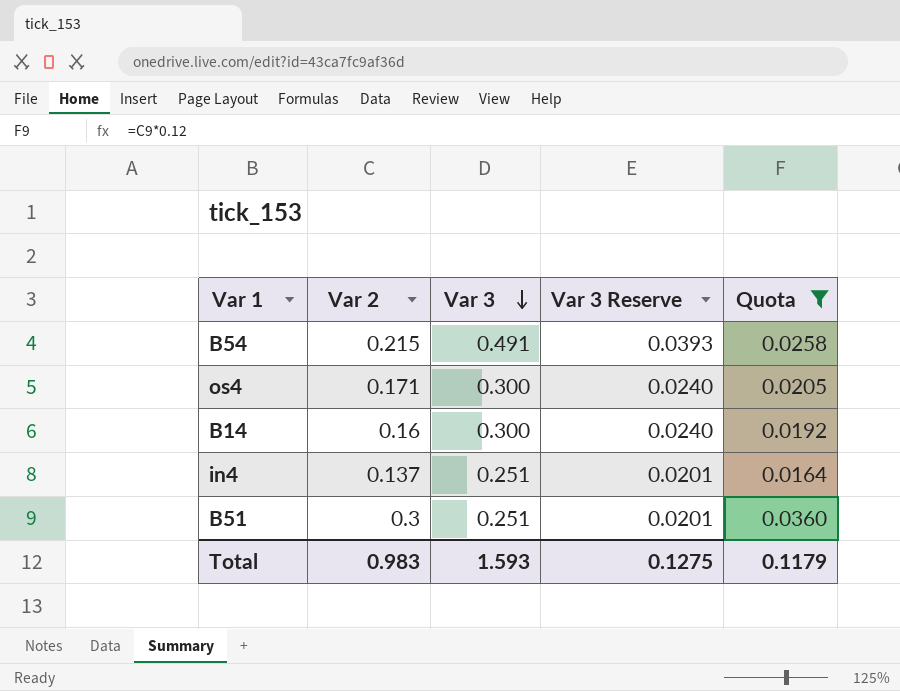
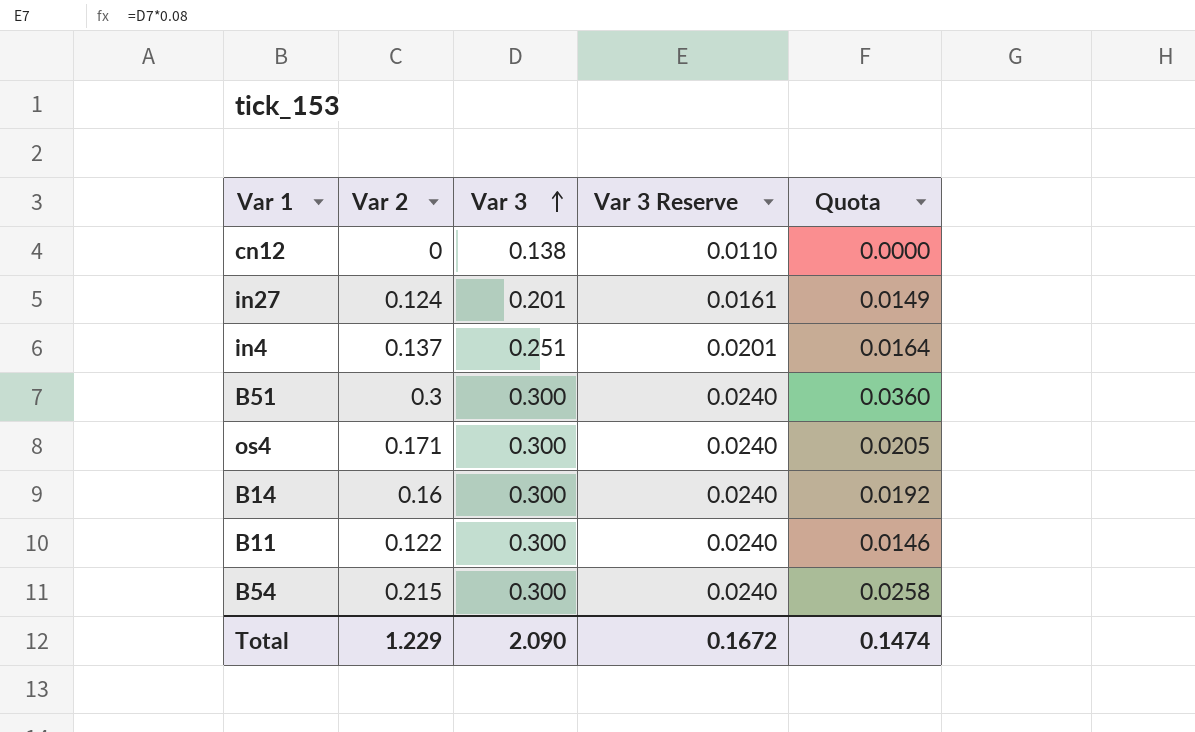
filter: Quota >= 0.0164 -> none
row order: Var 3 descending -> Var 3 ascending
B51 | Var 3: 0.251 -> 0.300
B51 | Var 3 Reserve: 0.0201 -> 0.0240
B54 | Var 3: 0.491 -> 0.300
B54 | Var 3 Reserve: 0.0393 -> 0.0240
Total | Var 2: 0.983 -> 1.229
Total | Var 3: 1.593 -> 2.090
Total | Var 3 Reserve: 0.1275 -> 0.1672
Total | Quota: 0.1179 -> 0.1474

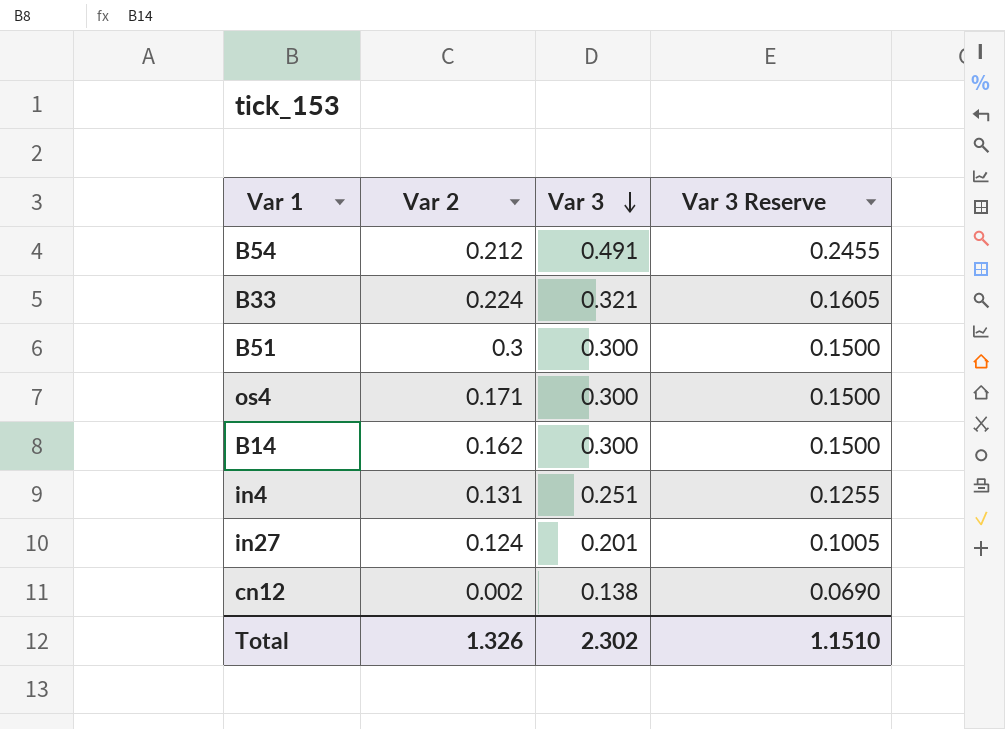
row order: Var 3 ascending -> Var 3 descending
column Quota | formula: [Var 2] * 0.12 -> none
column Var 3 Reserve | formula: [Var 3] * 0.08 -> [Var 3] * 0.5
row B11: 0.122 | 0.300 | 0.0240 | 0.0146 -> none
B54 | Var 2: 0.215 -> 0.212
B54 | Var 3: 0.300 -> 0.491
row B33: none -> 0.224 | 0.321 | 0.1605
B14 | Var 2: 0.16 -> 0.162
in4 | Var 2: 0.137 -> 0.131
cn12 | Var 2: 0 -> 0.002
Total | Var 2: 1.229 -> 1.326
Total | Var 3: 2.090 -> 2.302
Total | Var 3 Reserve: 0.1672 -> 1.1510

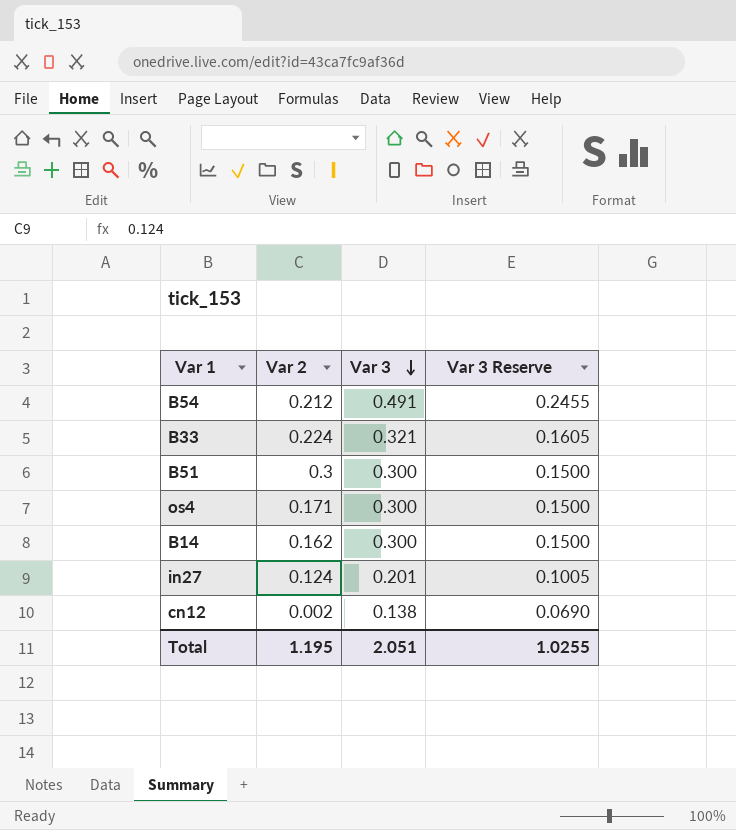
row in4: 0.131 | 0.251 | 0.1255 -> none
Total | Var 2: 1.326 -> 1.195
Total | Var 3: 2.302 -> 2.051
Total | Var 3 Reserve: 1.1510 -> 1.0255

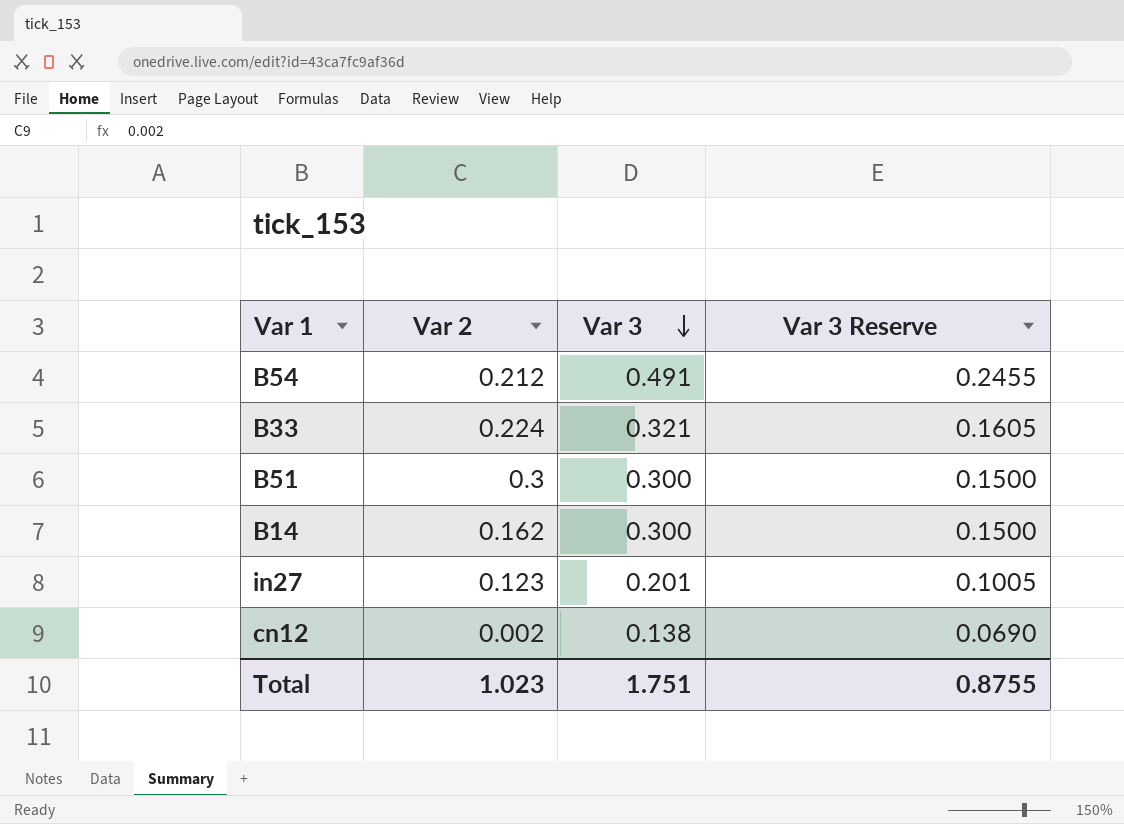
row os4: 0.171 | 0.300 | 0.1500 -> none
in27 | Var 2: 0.124 -> 0.123
Total | Var 2: 1.195 -> 1.023
Total | Var 3: 2.051 -> 1.751
Total | Var 3 Reserve: 1.0255 -> 0.8755

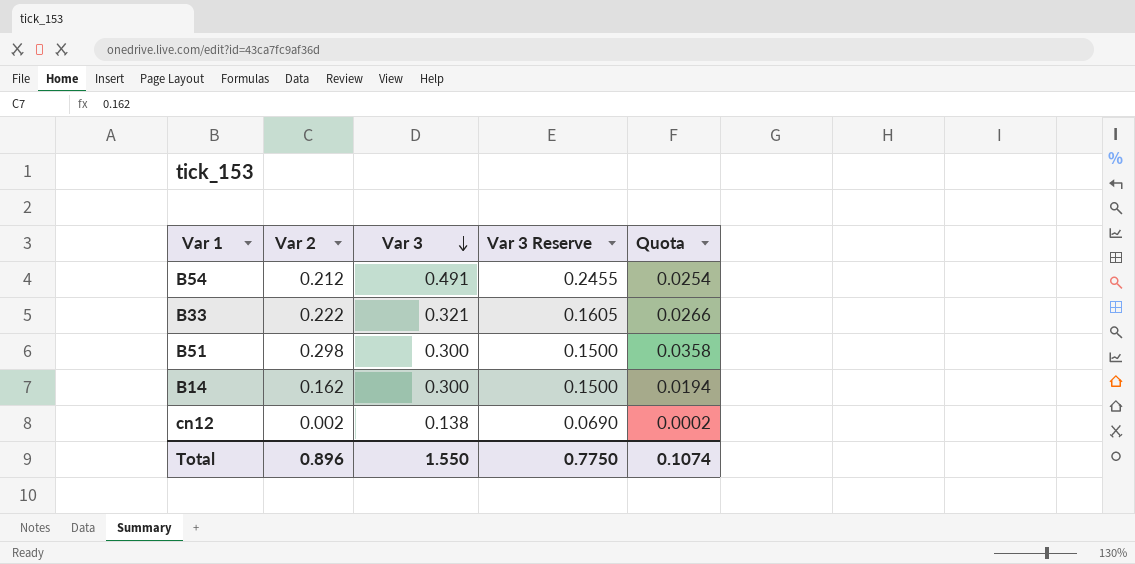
column Quota | formula: none -> [Var 2] * 0.12
row in27: 0.123 | 0.201 | 0.1005 -> none
B33 | Var 2: 0.224 -> 0.222
B51 | Var 2: 0.3 -> 0.298
Total | Var 2: 1.023 -> 0.896
Total | Var 3: 1.751 -> 1.550
Total | Var 3 Reserve: 0.8755 -> 0.7750

